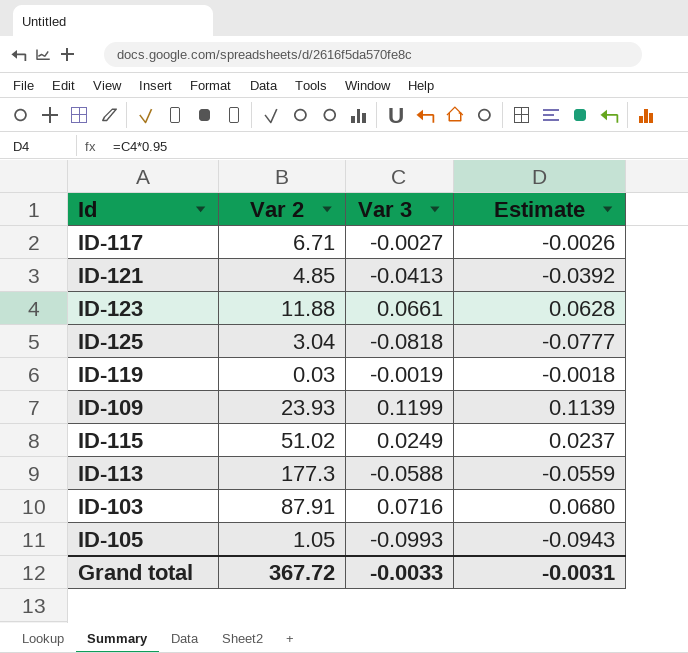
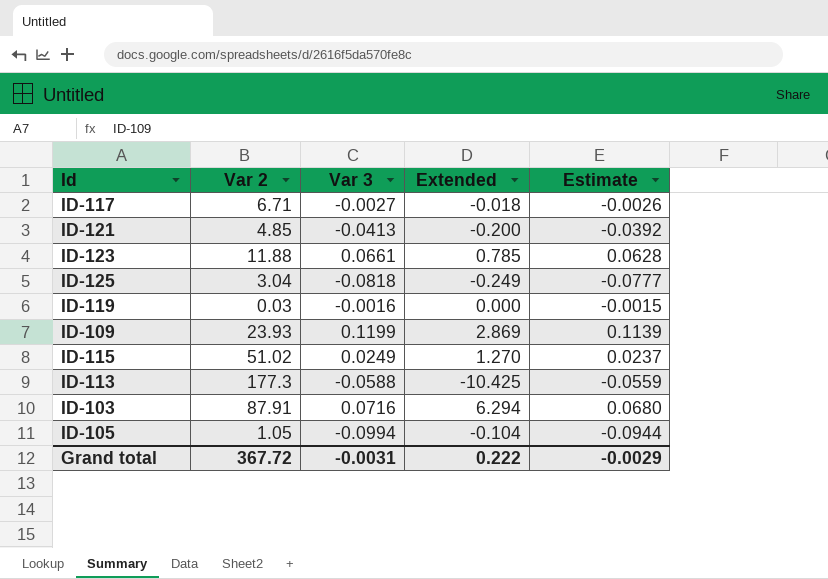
column Extended | formula: none -> [Var 2] * [Var 3]
ID-119 | Var 3: -0.0019 -> -0.0016
ID-119 | Estimate: -0.0018 -> -0.0015
ID-105 | Var 3: -0.0993 -> -0.0994
ID-105 | Estimate: -0.0943 -> -0.0944
Grand total | Var 3: -0.0033 -> -0.0031
Grand total | Estimate: -0.0031 -> -0.0029

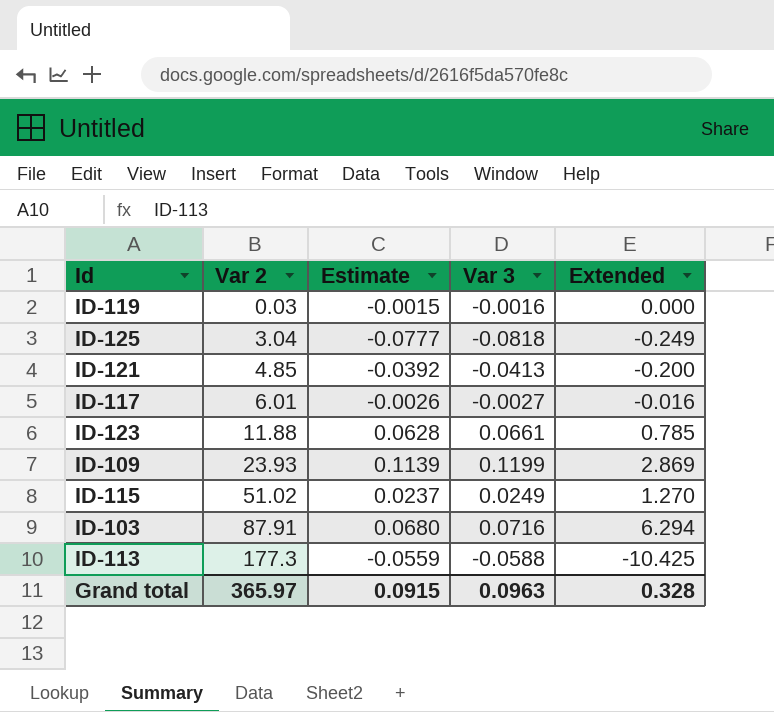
row order: none -> Var 2 ascending
column Estimate | position: 5 -> 3
row ID-105: 1.05 | -0.0994 | -0.104 | -0.0944 -> none
ID-117 | Var 2: 6.71 -> 6.01
ID-117 | Extended: -0.018 -> -0.016
Grand total | Var 2: 367.72 -> 365.97
Grand total | Estimate: -0.0029 -> 0.0915
Grand total | Var 3: -0.0031 -> 0.0963
Grand total | Extended: 0.222 -> 0.328

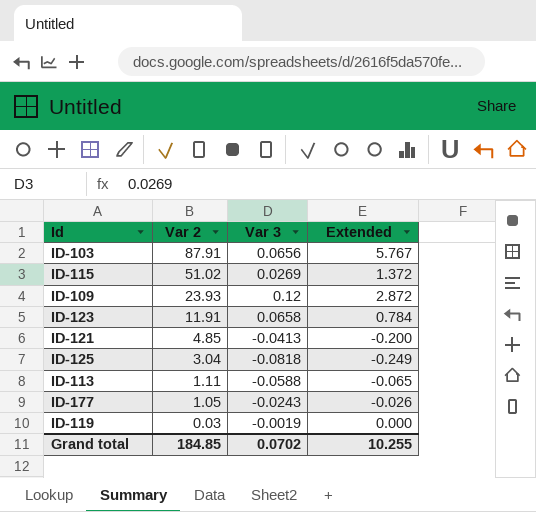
row order: Var 2 ascending -> Var 2 descending
column Estimate | formula: [Var 3] * 0.95 -> none
row ID-117: 6.01 | -0.0026 | -0.0027 | -0.016 -> none
ID-103 | Var 3: 0.0716 -> 0.0656
ID-103 | Extended: 6.294 -> 5.767
ID-115 | Var 3: 0.0249 -> 0.0269
ID-115 | Extended: 1.270 -> 1.372
ID-109 | Var 3: 0.1199 -> 0.12
ID-109 | Extended: 2.869 -> 2.872
ID-123 | Var 2: 11.88 -> 11.91
ID-123 | Var 3: 0.0661 -> 0.0658
ID-123 | Extended: 0.785 -> 0.784
ID-113 | Var 2: 177.3 -> 1.11
ID-113 | Extended: -10.425 -> -0.065
row ID-177: none -> 1.05 | -0.0243 | -0.026
ID-119 | Var 3: -0.0016 -> -0.0019
Grand total | Var 2: 365.97 -> 184.85
Grand total | Var 3: 0.0963 -> 0.0702
Grand total | Extended: 0.328 -> 10.255

